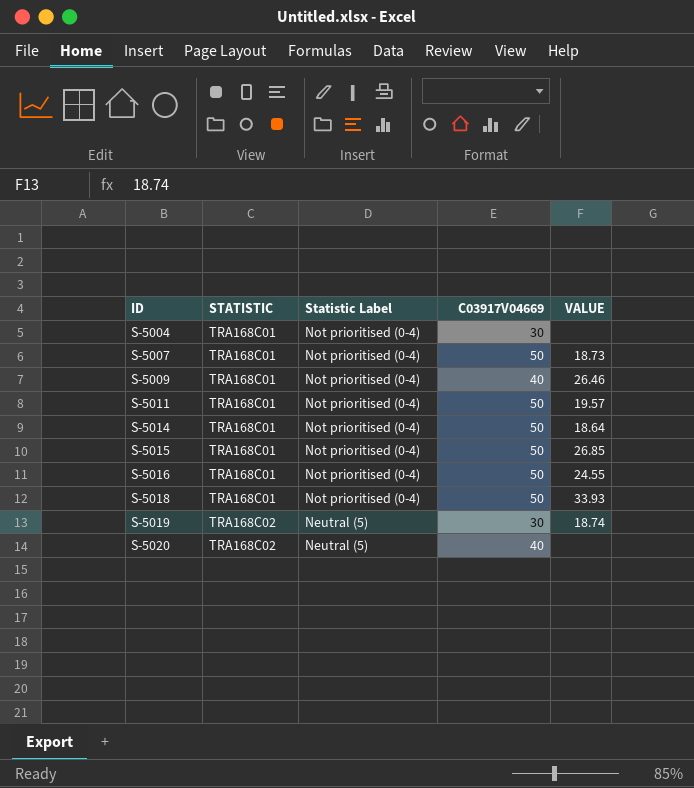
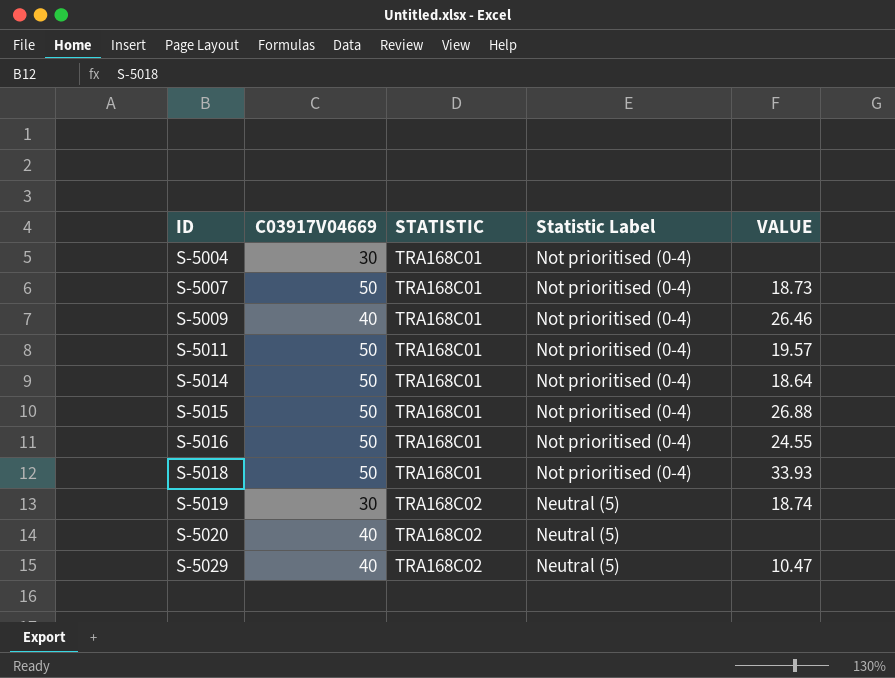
column C03917V04669 | position: 4 -> 2
S-5015 | VALUE: 26.85 -> 26.88
row S-5029: none -> 40 | TRA168C02 | Neutral (5) | 10.47

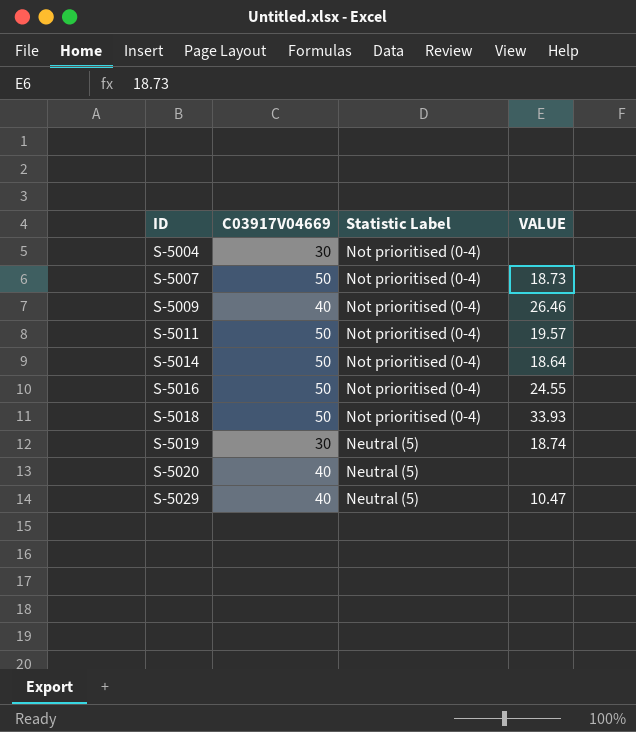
column STATISTIC | position: 3 -> none
row S-5015: 50 | TRA168C01 | Not prioritised (0-4) | 26.88 -> none

